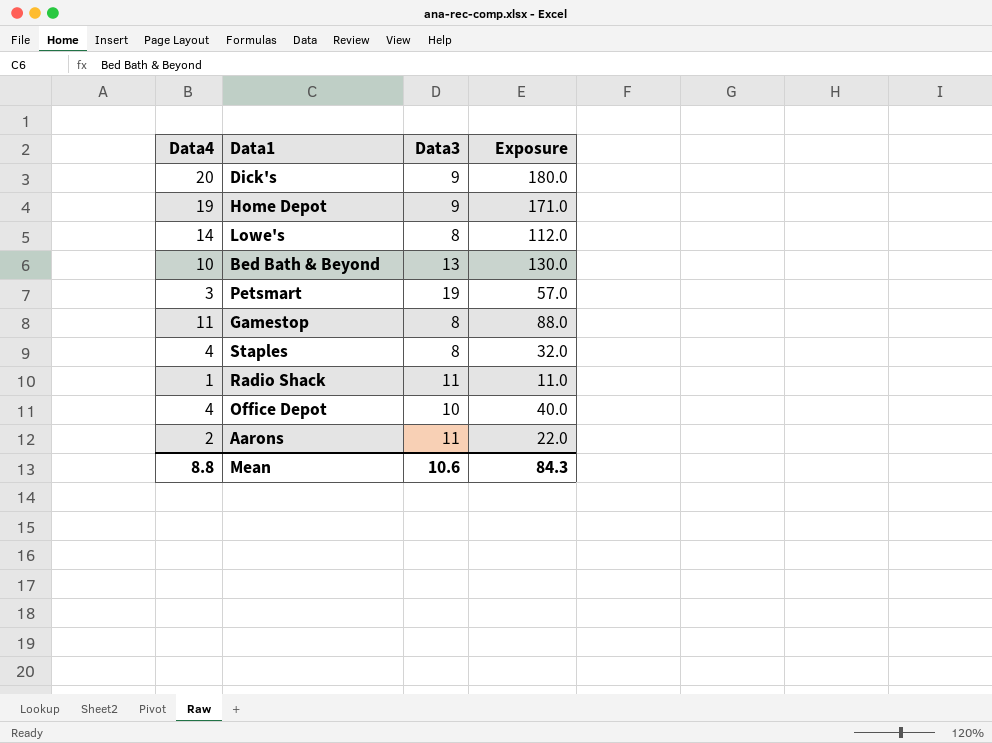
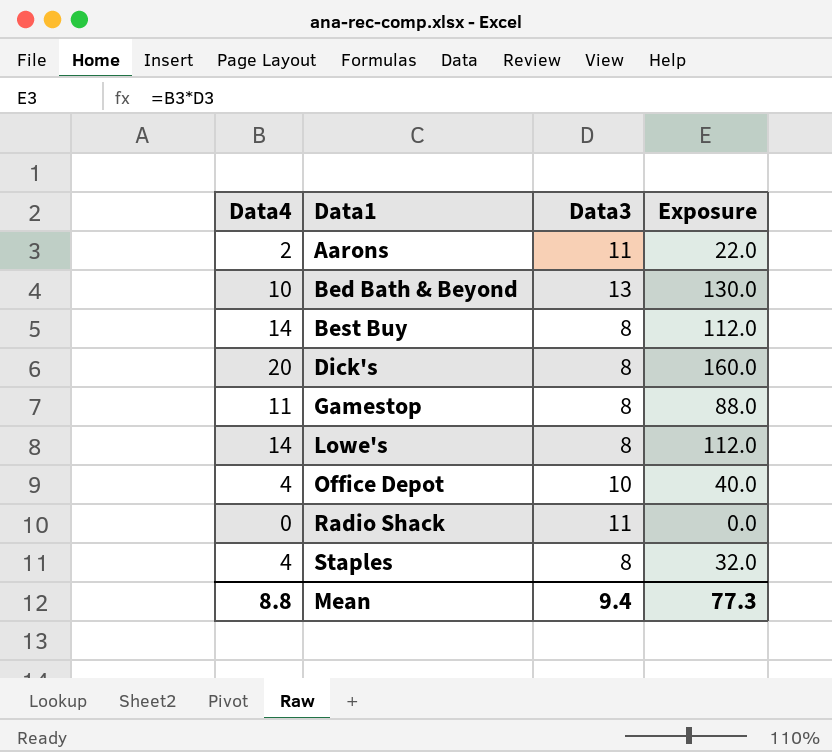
row order: none -> Data1 ascending
row Home Depot: 19 | 9 | 171.0 -> none
row Petsmart: 3 | 19 | 57.0 -> none
row Best Buy: none -> 14 | 8 | 112.0
Dick's | Data3: 9 -> 8
Dick's | Exposure: 180.0 -> 160.0
Radio Shack | Data4: 1 -> 0
Radio Shack | Exposure: 11.0 -> 0.0
Mean | Data3: 10.6 -> 9.4
Mean | Exposure: 84.3 -> 77.3

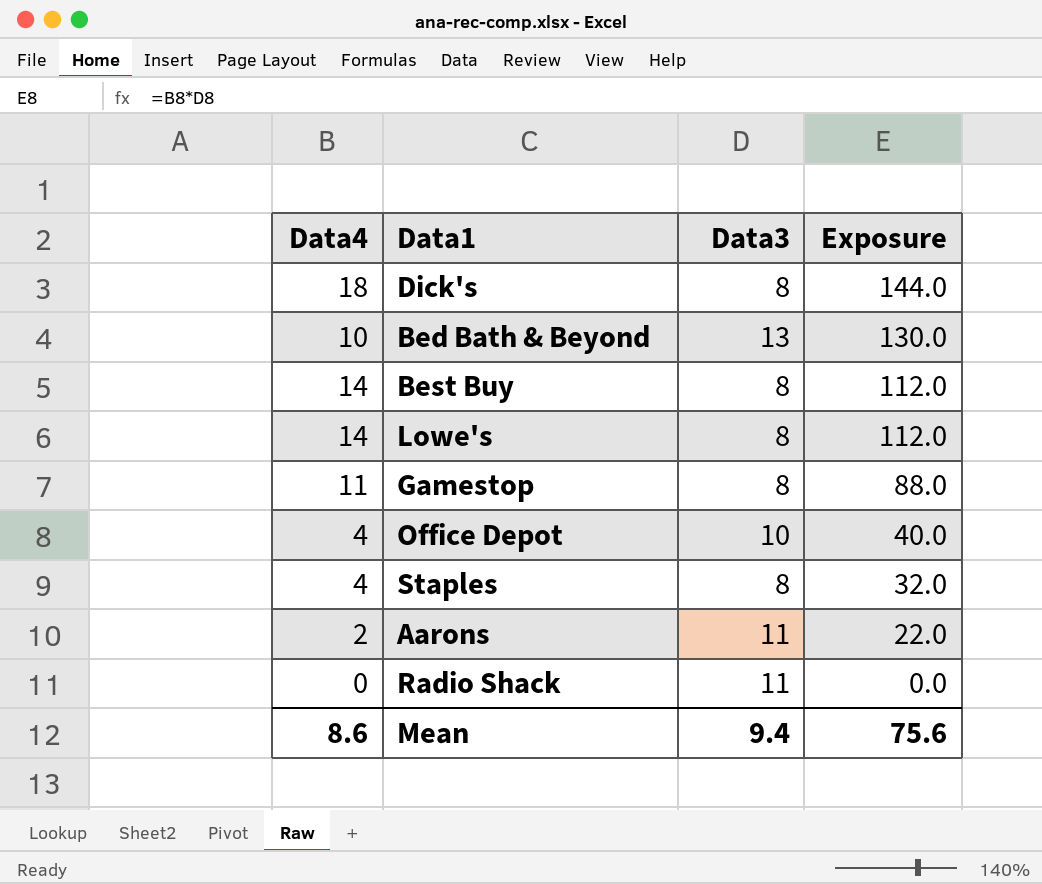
row order: Data1 ascending -> Exposure descending
Dick's | Data4: 20 -> 18
Dick's | Exposure: 160.0 -> 144.0
Mean | Data4: 8.8 -> 8.6
Mean | Exposure: 77.3 -> 75.6

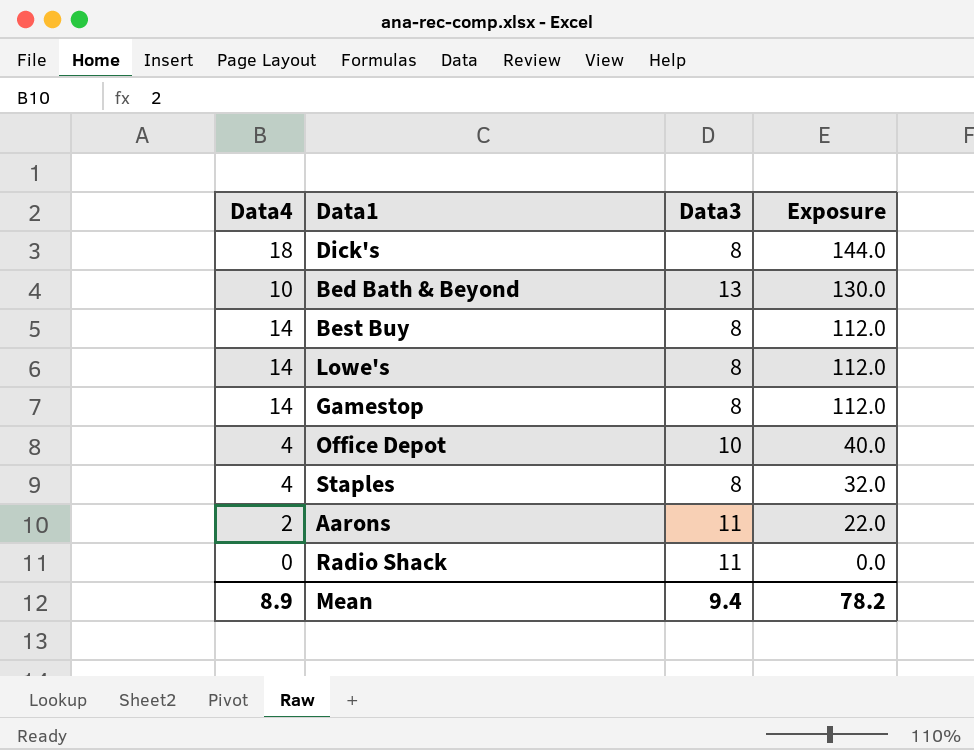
Gamestop | Data4: 11 -> 14
Gamestop | Exposure: 88.0 -> 112.0
Mean | Data4: 8.6 -> 8.9
Mean | Exposure: 75.6 -> 78.2

